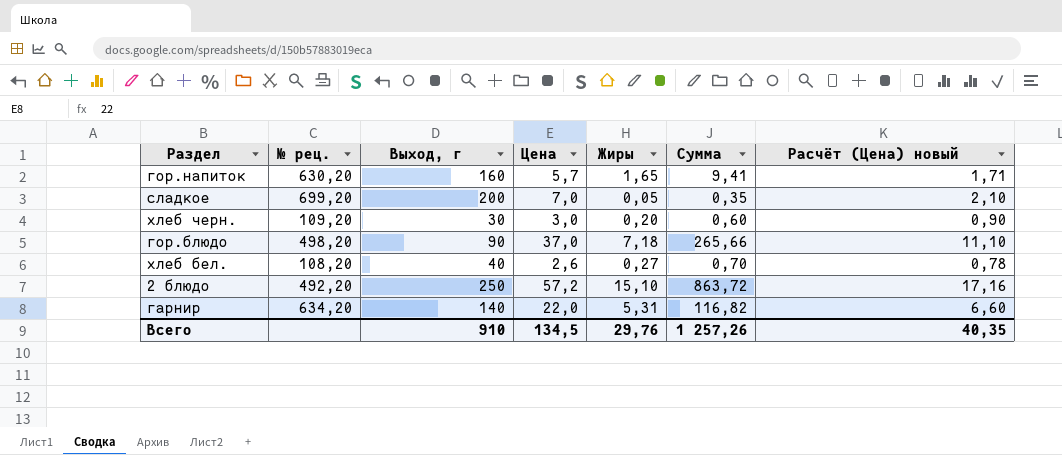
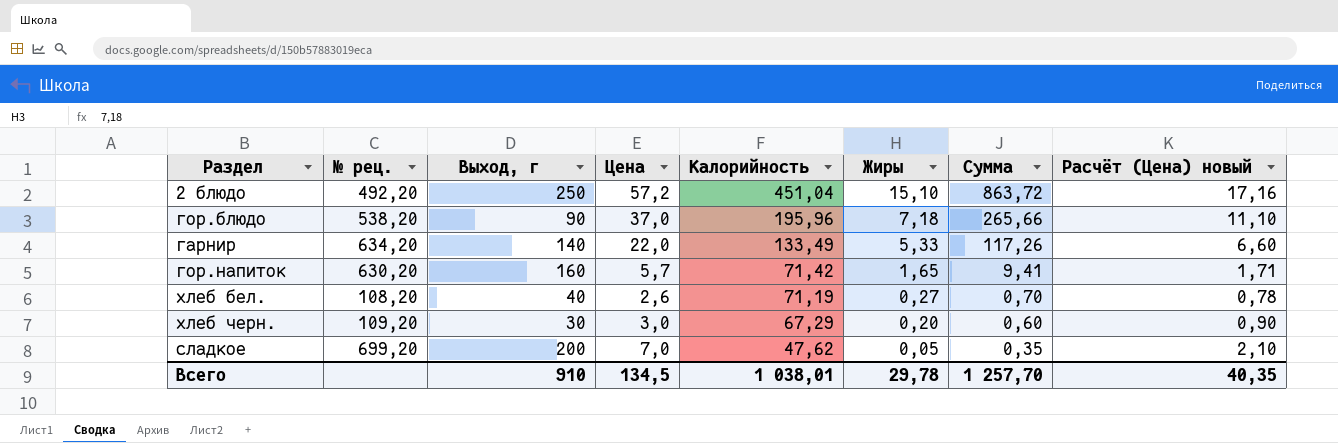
row order: none -> Калорийность descending
column Калорийность | position: none -> 5
гор.блюдо | № рец.: 498,20 -> 538,20
гарнир | Жиры: 5,31 -> 5,33
гарнир | Сумма: 116,82 -> 117,26
Всего | Жиры: 29,76 -> 29,78
Всего | Сумма: 1 257,26 -> 1 257,70

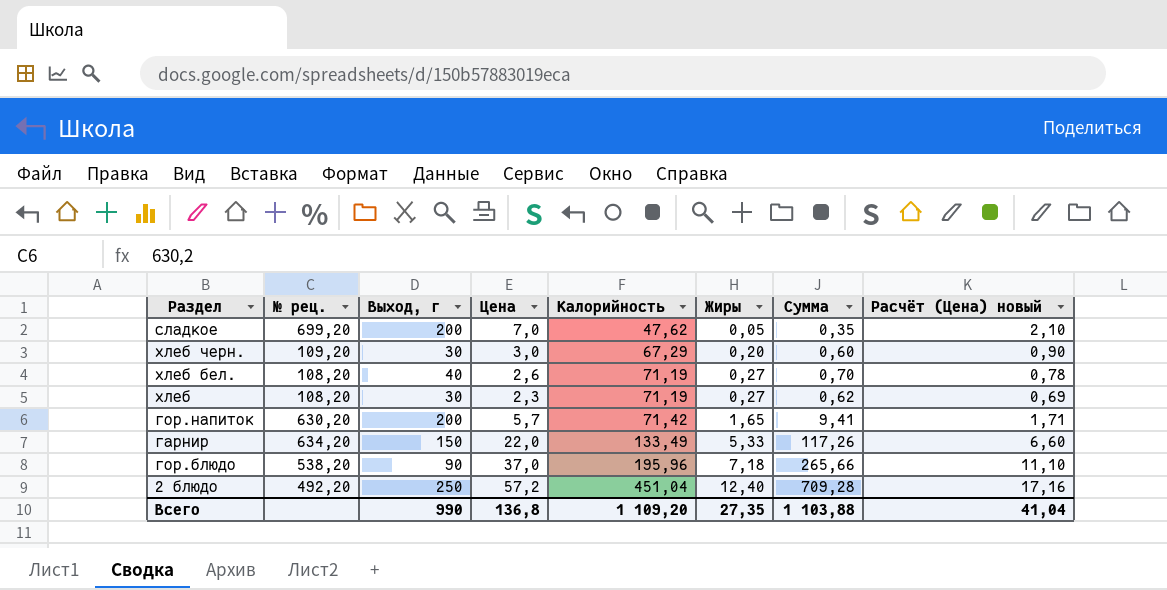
row order: Калорийность descending -> Калорийность ascending
row хлеб: none -> 108,20 | 30 | 2,3 | 71,19 | 0,27 | 0,62 | 0,69
гор.напиток | Выход, г: 160 -> 200
гарнир | Выход, г: 140 -> 150
2 блюдо | Жиры: 15,10 -> 12,40
2 блюдо | Сумма: 863,72 -> 709,28
Всего | Выход, г: 910 -> 990
Всего | Цена: 134,5 -> 136,8
Всего | Калорийность: 1 038,01 -> 1 109,20
Всего | Жиры: 29,78 -> 27,35
Всего | Сумма: 1 257,70 -> 1 103,88
Всего | Расчёт (Цена) новый: 40,35 -> 41,04

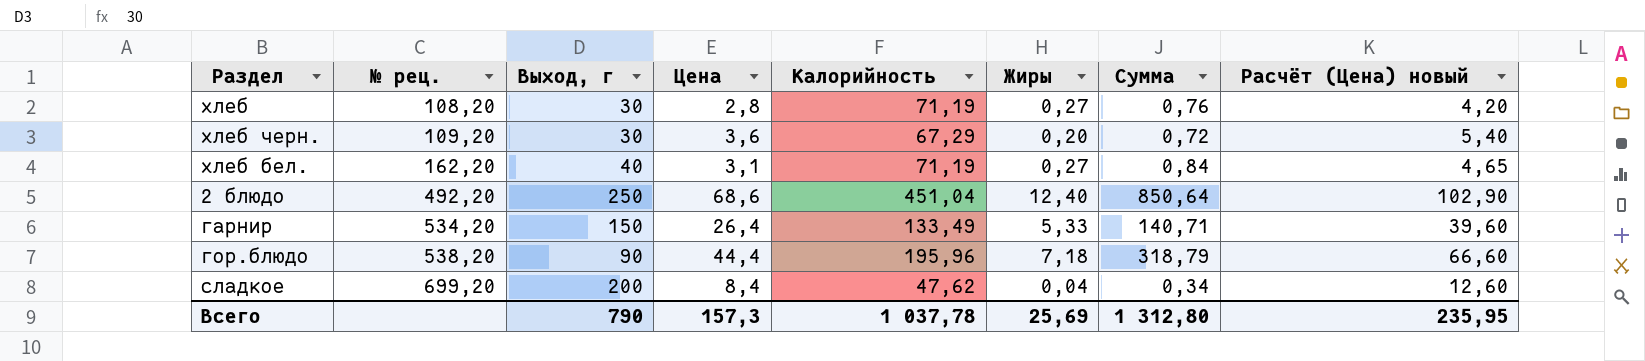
row order: Калорийность ascending -> № рец. ascending
column Расчёт (Цена) новый | formula: [Цена] * 0,3 -> [Цена] * 1,5
row гор.напиток: 630,20 | 200 | 5,7 | 71,42 | 1,65 | 9,41 | 1,71 -> none
хлеб | Цена: 2,3 -> 2,8
хлеб | Сумма: 0,62 -> 0,76
хлеб черн. | Цена: 3,0 -> 3,6
хлеб черн. | Сумма: 0,60 -> 0,72
хлеб бел. | № рец.: 108,20 -> 162,20
хлеб бел. | Цена: 2,6 -> 3,1
хлеб бел. | Сумма: 0,70 -> 0,84
2 блюдо | Цена: 57,2 -> 68,6
2 блюдо | Сумма: 709,28 -> 850,64
гарнир | № рец.: 634,20 -> 534,20
гарнир | Цена: 22,0 -> 26,4
гарнир | Сумма: 117,26 -> 140,71
гор.блюдо | Цена: 37,0 -> 44,4
гор.блюдо | Сумма: 265,66 -> 318,79
сладкое | Цена: 7,0 -> 8,4
сладкое | Жиры: 0,05 -> 0,04
сладкое | Сумма: 0,35 -> 0,34
Всего | Выход, г: 990 -> 790
Всего | Цена: 136,8 -> 157,3
Всего | Калорийность: 1 109,20 -> 1 037,78
Всего | Жиры: 27,35 -> 25,69
Всего | Сумма: 1 103,88 -> 1 312,80
Всего | Расчёт (Цена) новый: 41,04 -> 235,95

